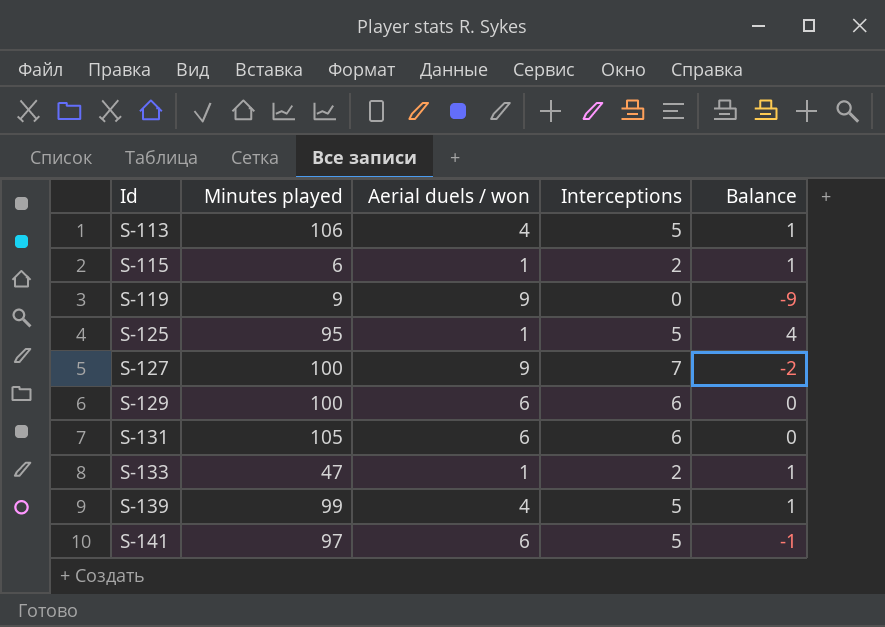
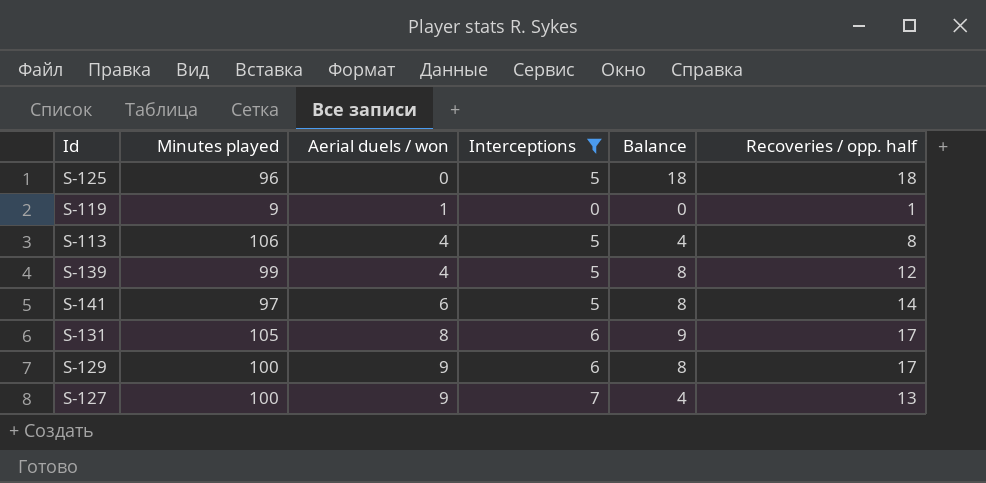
filter: none -> Interceptions != 2
row order: Id ascending -> Aerial duels / won ascending
column Balance | formula: [Interceptions] - [Aerial duels / won] -> [Recoveries / opp. half] - [Aerial duels / won]
column Recoveries / opp. half | position: none -> 6
S-125 | Minutes played: 95 -> 96
S-125 | Aerial duels / won: 1 -> 0
S-119 | Aerial duels / won: 9 -> 1
S-131 | Aerial duels / won: 6 -> 8
S-129 | Aerial duels / won: 6 -> 9

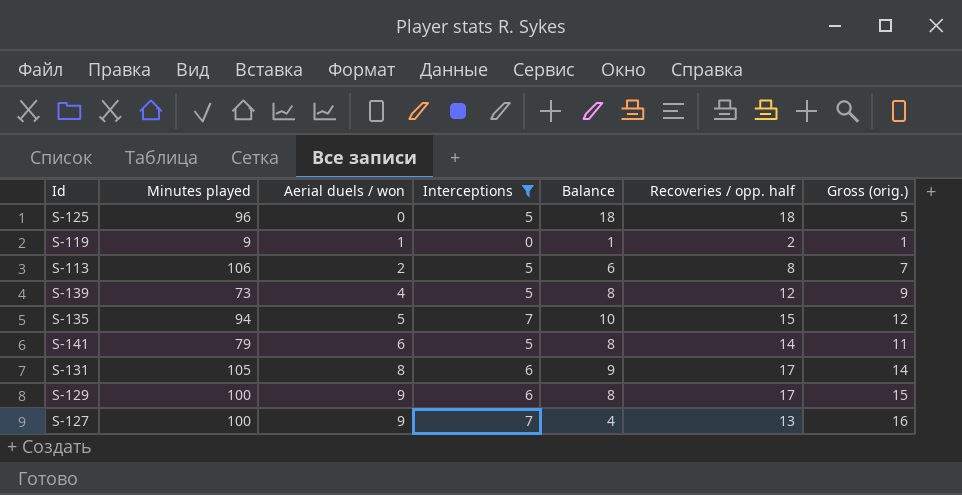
column Gross (orig.) | formula: none -> [Aerial duels / won] + [Interceptions]
S-119 | Balance: 0 -> 1
S-119 | Recoveries / opp. half: 1 -> 2
S-113 | Aerial duels / won: 4 -> 2
S-113 | Balance: 4 -> 6
S-139 | Minutes played: 99 -> 73
row S-135: none -> 94 | 5 | 7 | 10 | 15 | 12
S-141 | Minutes played: 97 -> 79

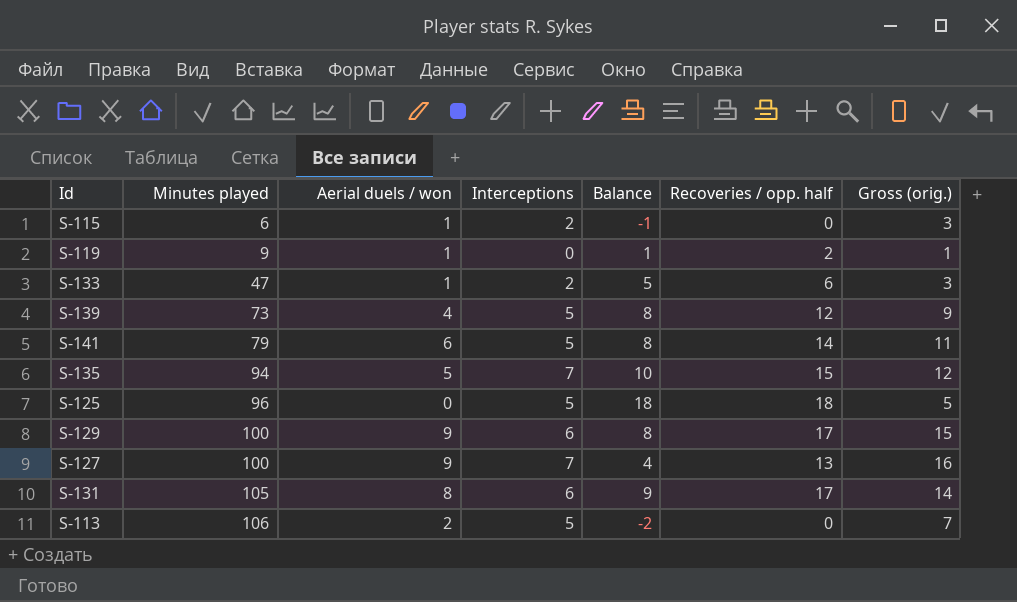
filter: Interceptions != 2 -> none
row order: Aerial duels / won ascending -> Minutes played ascending
S-113 | Balance: 6 -> -2
S-113 | Recoveries / opp. half: 8 -> 0

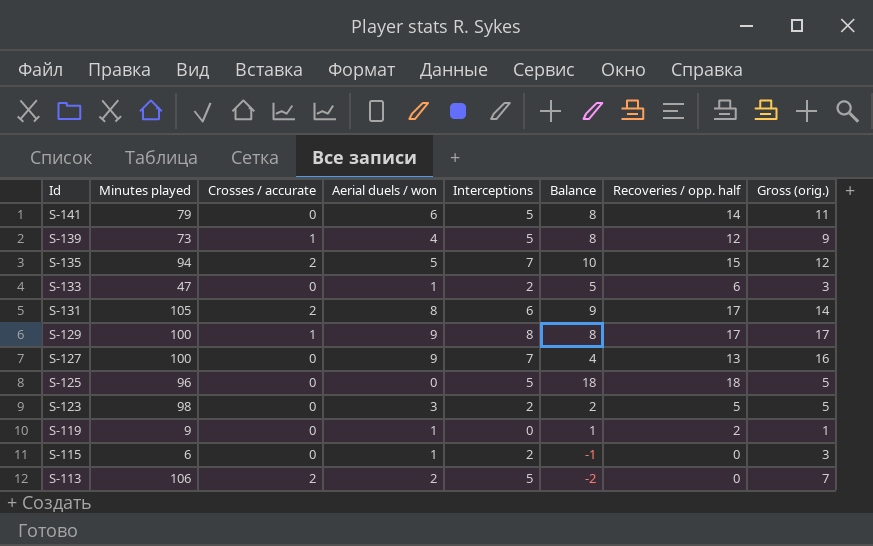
row order: Minutes played ascending -> Id descending
column Crosses / accurate | position: none -> 3
S-129 | Interceptions: 6 -> 8
S-129 | Gross (orig.): 15 -> 17
row S-123: none -> 98 | 0 | 3 | 2 | 2 | 5 | 5

